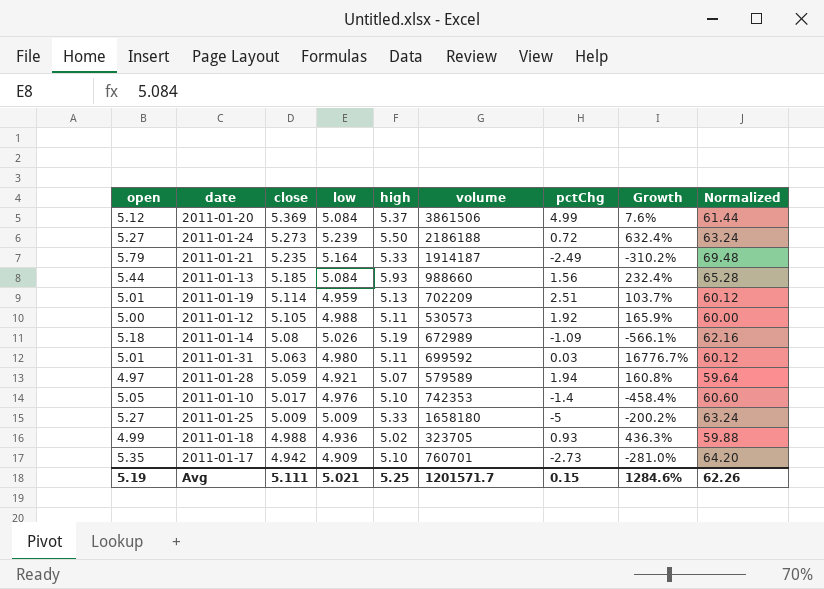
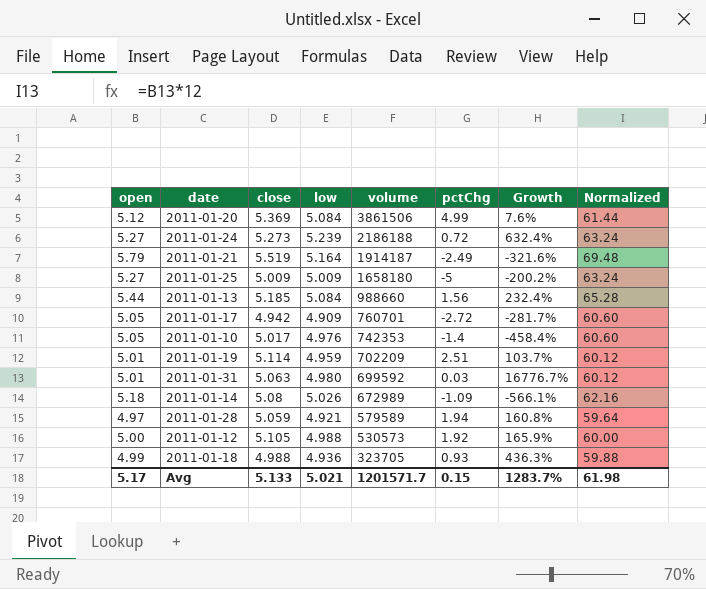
row order: close descending -> volume descending
column high | position: 5 -> none
2011-01-21 | close: 5.235 -> 5.519
2011-01-21 | Growth: -310.2% -> -321.6%
2011-01-17 | open: 5.35 -> 5.05
2011-01-17 | pctChg: -2.73 -> -2.72
2011-01-17 | Growth: -281.0% -> -281.7%
2011-01-17 | Normalized: 64.20 -> 60.60
Avg | open: 5.19 -> 5.17
Avg | close: 5.111 -> 5.133
Avg | Growth: 1284.6% -> 1283.7%
Avg | Normalized: 62.26 -> 61.98

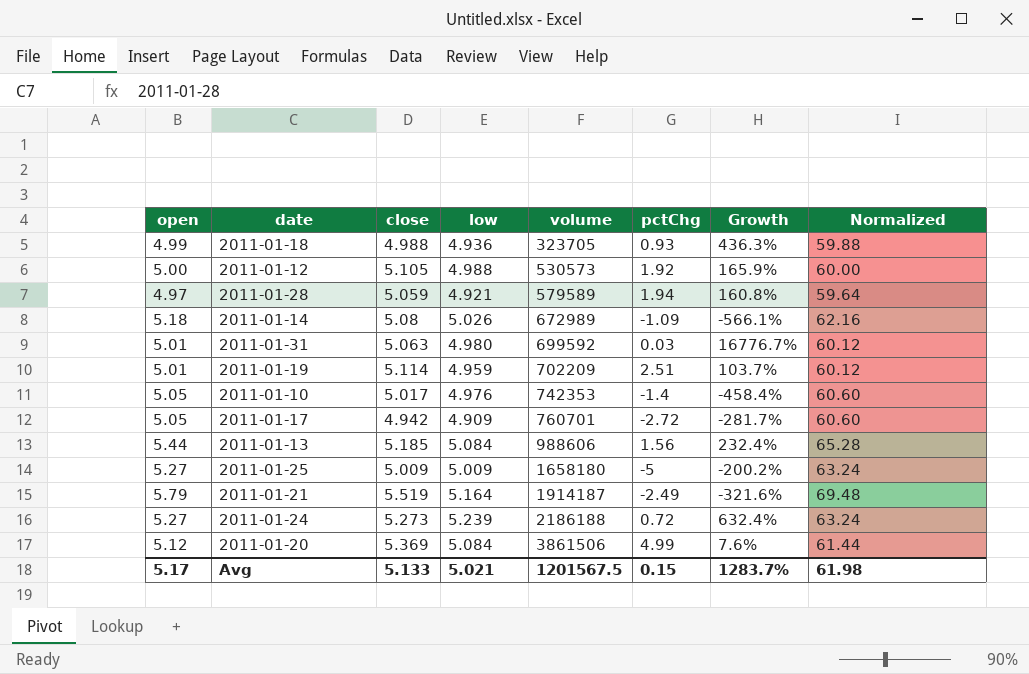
row order: volume descending -> volume ascending
2011-01-13 | volume: 988660 -> 988606
Avg | volume: 1201571.7 -> 1201567.5

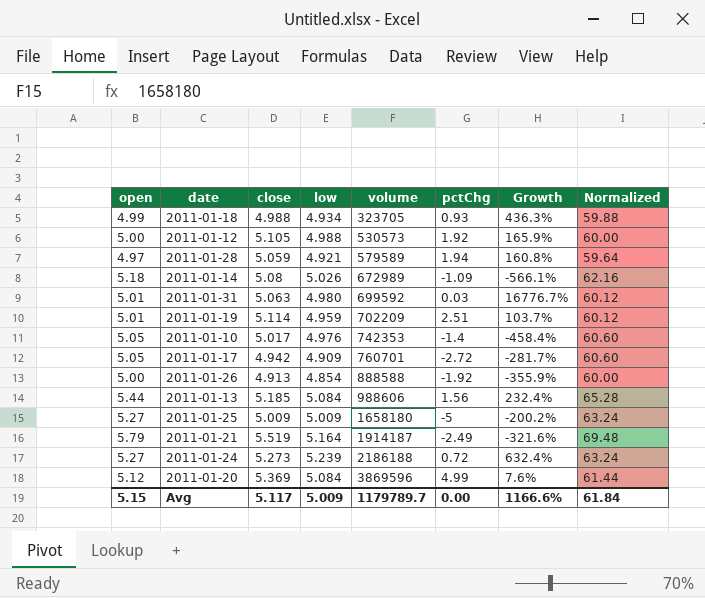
2011-01-18 | low: 4.936 -> 4.934
row 2011-01-26: none -> 5.00 | 4.913 | 4.854 | 888588 | -1.92 | -355.9% | 60.00
2011-01-20 | volume: 3861506 -> 3869596
Avg | open: 5.17 -> 5.15
Avg | close: 5.133 -> 5.117
Avg | low: 5.021 -> 5.009
Avg | volume: 1201567.5 -> 1179789.7
Avg | pctChg: 0.15 -> 0.00
Avg | Growth: 1283.7% -> 1166.6%
Avg | Normalized: 61.98 -> 61.84

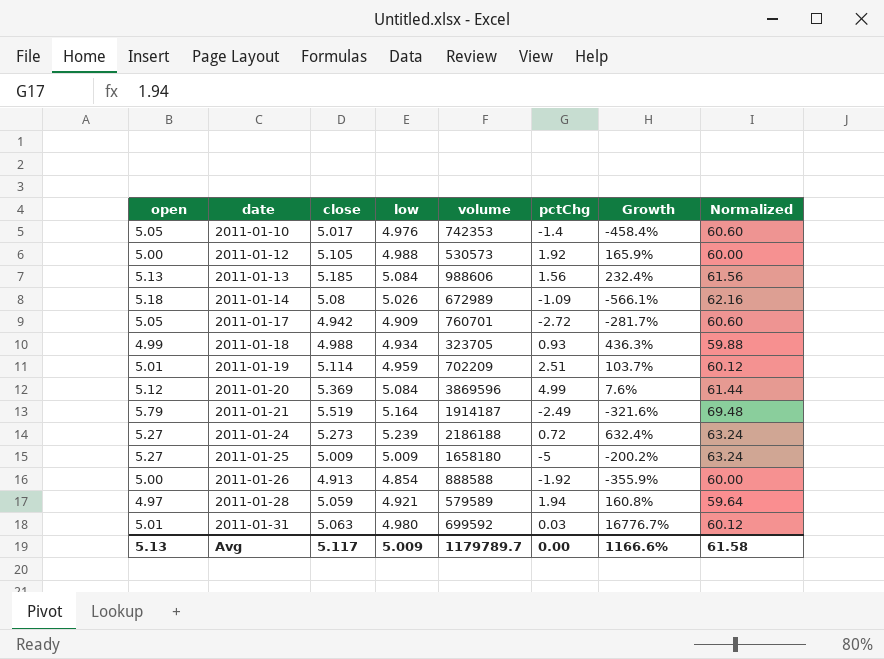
row order: volume ascending -> date ascending
2011-01-13 | open: 5.44 -> 5.13
2011-01-13 | Normalized: 65.28 -> 61.56
Avg | open: 5.15 -> 5.13
Avg | Normalized: 61.84 -> 61.58

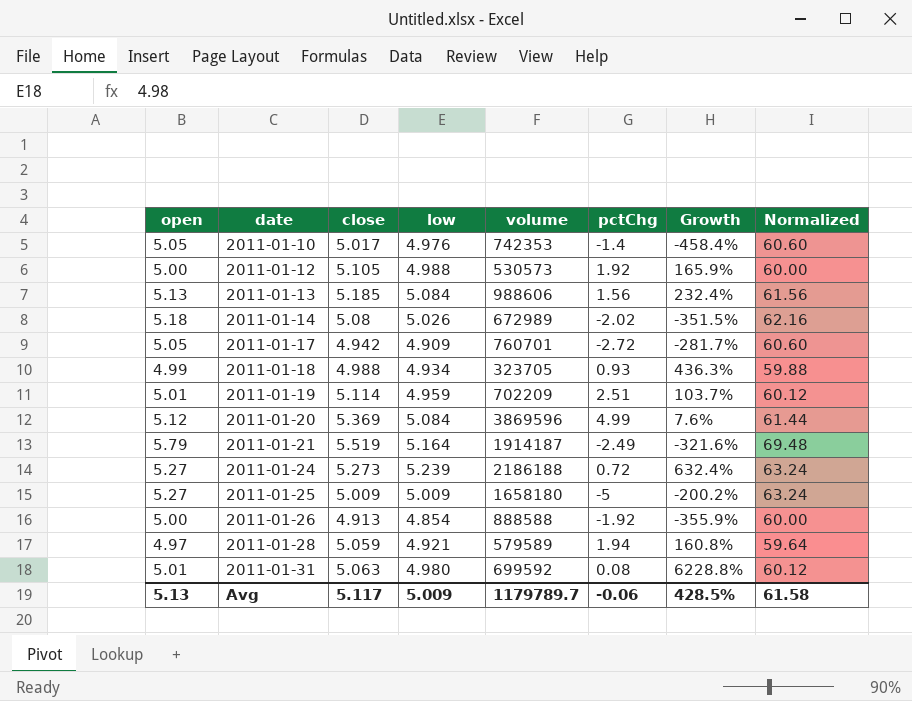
2011-01-14 | pctChg: -1.09 -> -2.02
2011-01-14 | Growth: -566.1% -> -351.5%
2011-01-31 | pctChg: 0.03 -> 0.08
2011-01-31 | Growth: 16776.7% -> 6228.8%
Avg | pctChg: 0.00 -> -0.06
Avg | Growth: 1166.6% -> 428.5%

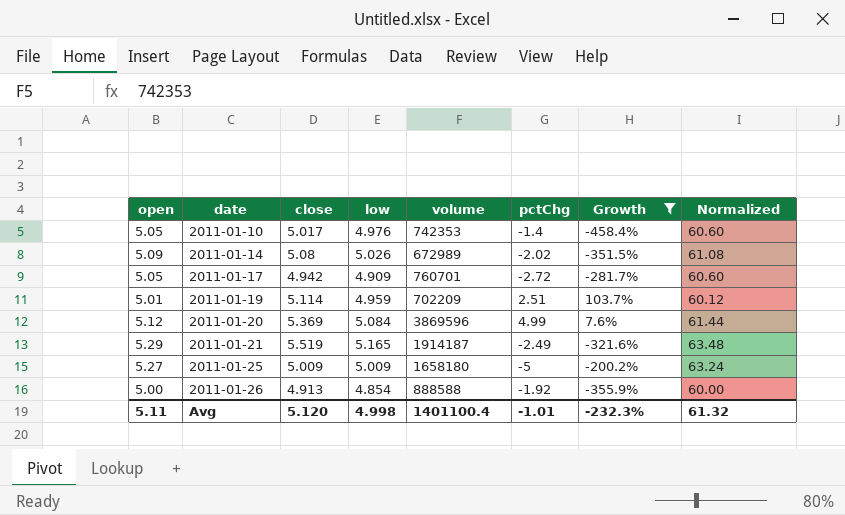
filter: none -> Growth <= 103.7%
2011-01-14 | open: 5.18 -> 5.09
2011-01-14 | Normalized: 62.16 -> 61.08
2011-01-21 | open: 5.79 -> 5.29
2011-01-21 | low: 5.164 -> 5.165
2011-01-21 | Normalized: 69.48 -> 63.48
Avg | open: 5.13 -> 5.11
Avg | close: 5.117 -> 5.120
Avg | low: 5.009 -> 4.998
Avg | volume: 1179789.7 -> 1401100.4
Avg | pctChg: -0.06 -> -1.01
Avg | Growth: 428.5% -> -232.3%
Avg | Normalized: 61.58 -> 61.32

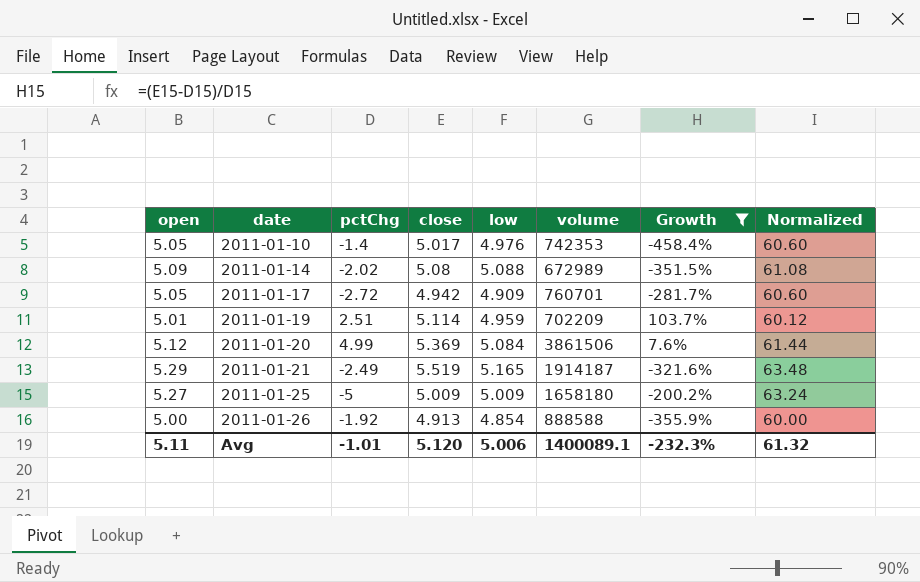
column pctChg | position: 6 -> 3
2011-01-14 | low: 5.026 -> 5.088
2011-01-20 | volume: 3869596 -> 3861506
Avg | low: 4.998 -> 5.006
Avg | volume: 1401100.4 -> 1400089.1

